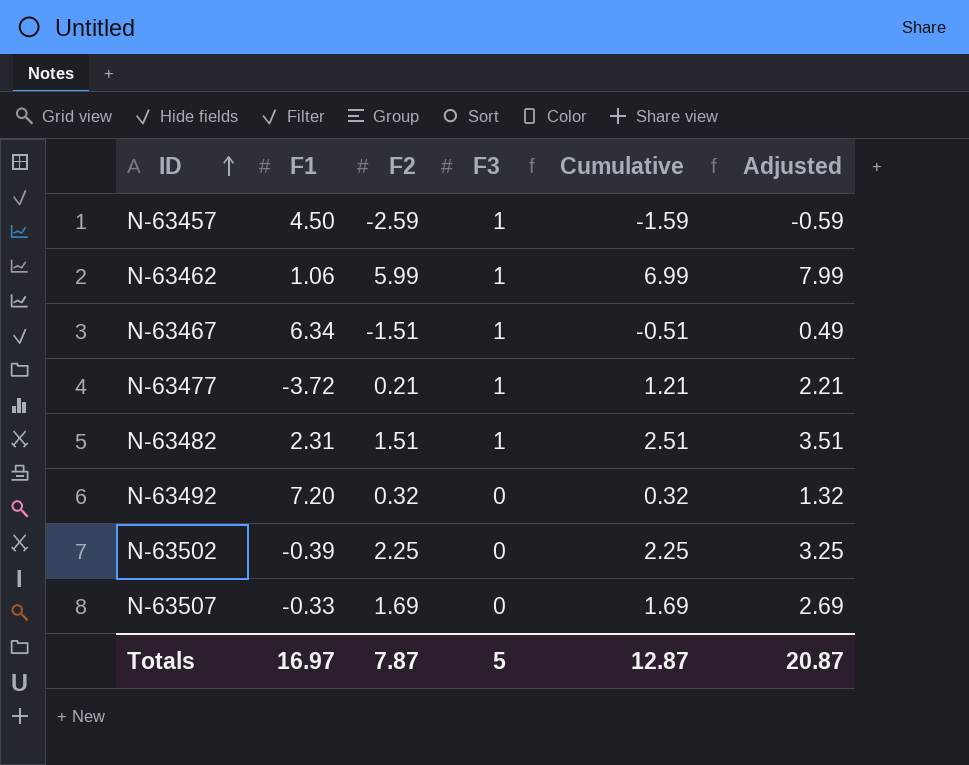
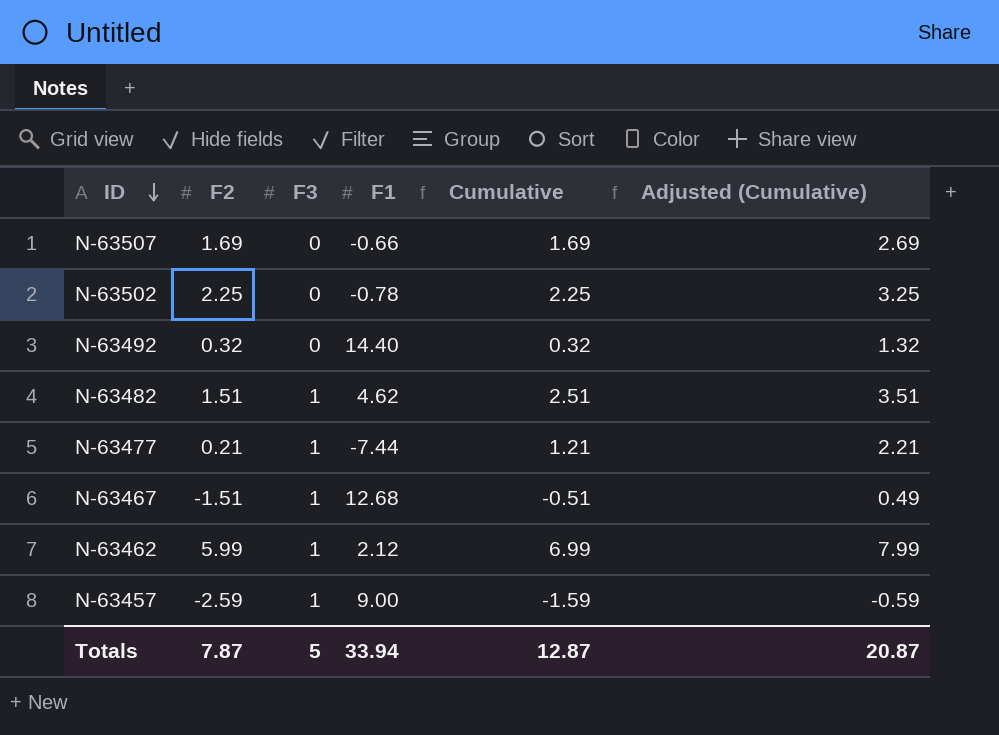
row order: ID ascending -> ID descending
column F1 | position: 2 -> 4
column name: Adjusted -> Adjusted (Cumulative)
N-63507 | F1: -0.33 -> -0.66
N-63502 | F1: -0.39 -> -0.78
N-63492 | F1: 7.20 -> 14.40
N-63482 | F1: 2.31 -> 4.62
N-63477 | F1: -3.72 -> -7.44
N-63467 | F1: 6.34 -> 12.68
N-63462 | F1: 1.06 -> 2.12
N-63457 | F1: 4.50 -> 9.00
Totals | F1: 16.97 -> 33.94

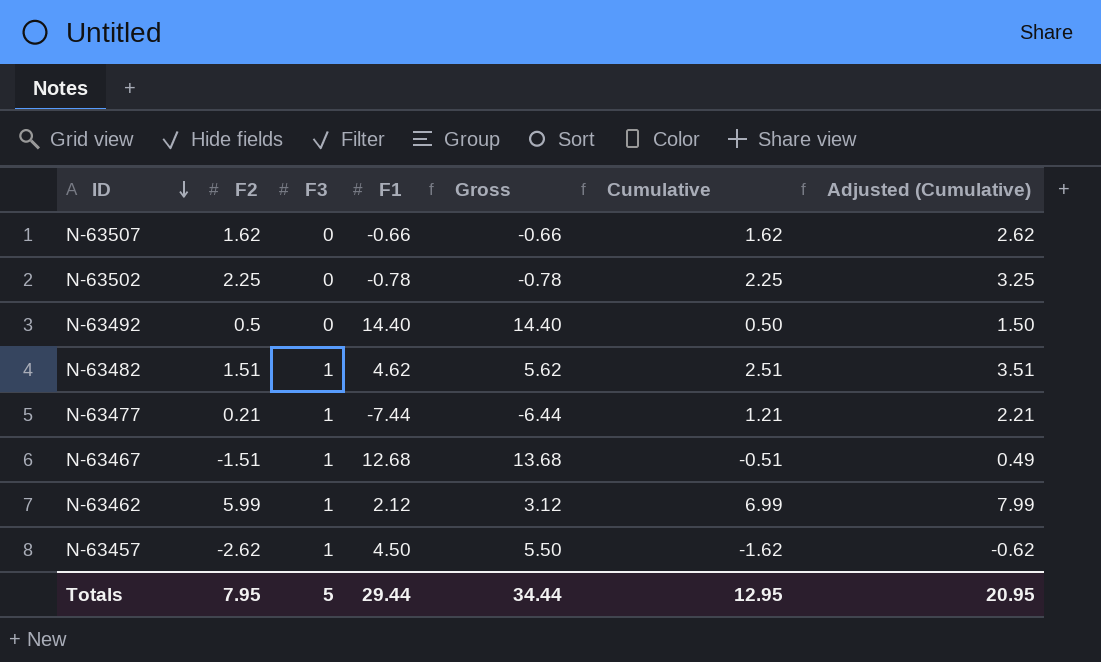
column Gross | formula: none -> [F3] + [F1]
N-63507 | F2: 1.69 -> 1.62
N-63507 | Cumulative: 1.69 -> 1.62
N-63507 | Adjusted (Cumulative): 2.69 -> 2.62
N-63492 | F2: 0.32 -> 0.5
N-63492 | Cumulative: 0.32 -> 0.50
N-63492 | Adjusted (Cumulative): 1.32 -> 1.50
N-63457 | F2: -2.59 -> -2.62
N-63457 | F1: 9.00 -> 4.50
N-63457 | Cumulative: -1.59 -> -1.62
N-63457 | Adjusted (Cumulative): -0.59 -> -0.62
Totals | F2: 7.87 -> 7.95
Totals | F1: 33.94 -> 29.44
Totals | Cumulative: 12.87 -> 12.95
Totals | Adjusted (Cumulative): 20.87 -> 20.95

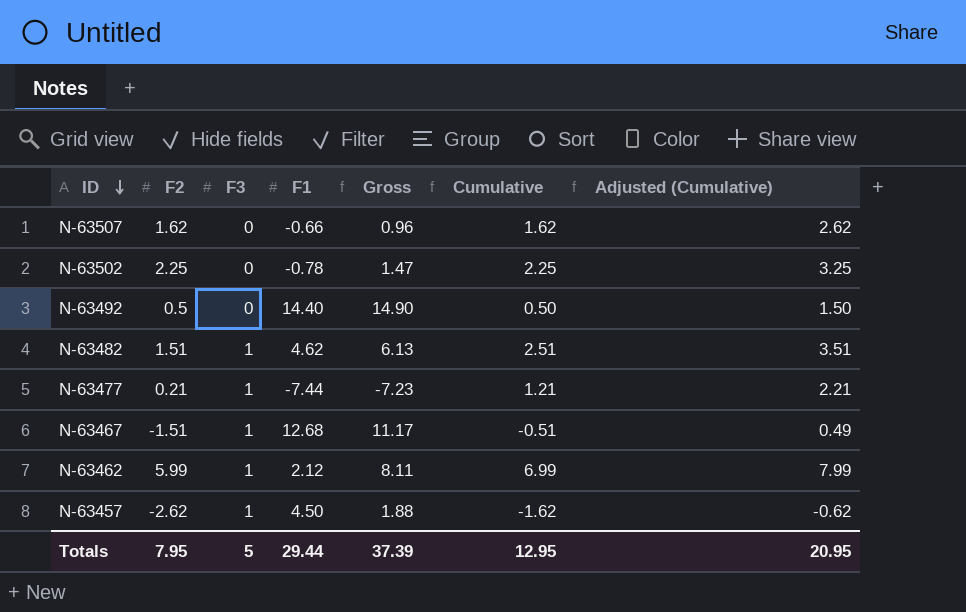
column Gross | formula: [F3] + [F1] -> [F2] + [F1]
Totals | Gross: 34.44 -> 37.39

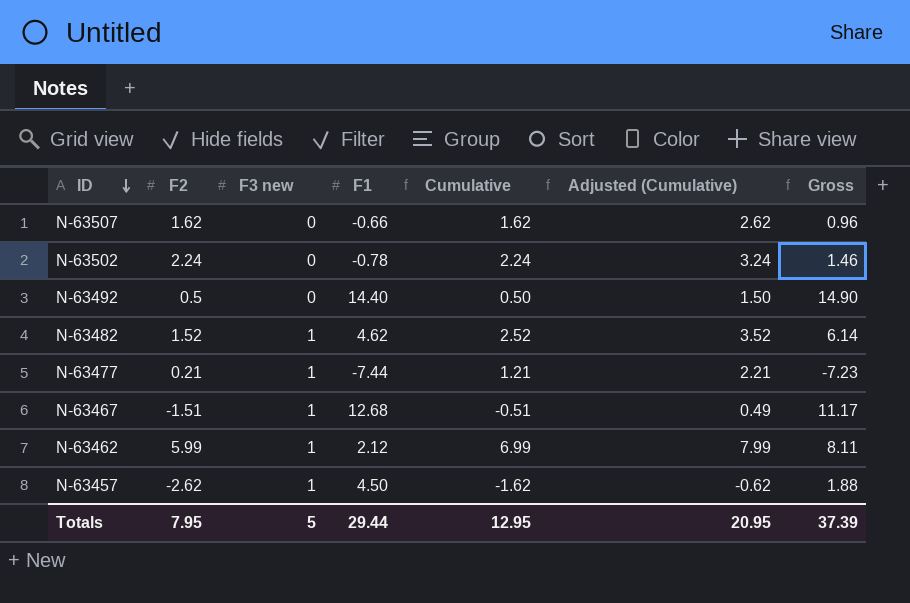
column name: F3 -> F3 new
column Gross | position: 5 -> 7
N-63502 | F2: 2.25 -> 2.24
N-63502 | Cumulative: 2.25 -> 2.24
N-63502 | Adjusted (Cumulative): 3.25 -> 3.24
N-63502 | Gross: 1.47 -> 1.46
N-63482 | F2: 1.51 -> 1.52
N-63482 | Cumulative: 2.51 -> 2.52
N-63482 | Adjusted (Cumulative): 3.51 -> 3.52
N-63482 | Gross: 6.13 -> 6.14

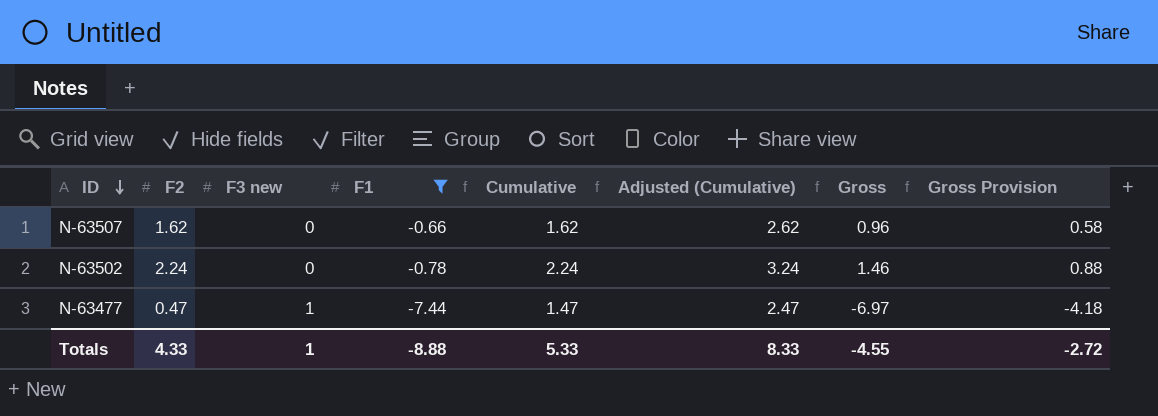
filter: none -> F1 <= -0.66
column Gross Provision | formula: none -> [Gross] * 0.6
N-63477 | F2: 0.21 -> 0.47
N-63477 | Cumulative: 1.21 -> 1.47
N-63477 | Adjusted (Cumulative): 2.21 -> 2.47
N-63477 | Gross: -7.23 -> -6.97
Totals | F2: 7.95 -> 4.33
Totals | F3 new: 5 -> 1
Totals | F1: 29.44 -> -8.88
Totals | Cumulative: 12.95 -> 5.33
Totals | Adjusted (Cumulative): 20.95 -> 8.33
Totals | Gross: 37.39 -> -4.55

